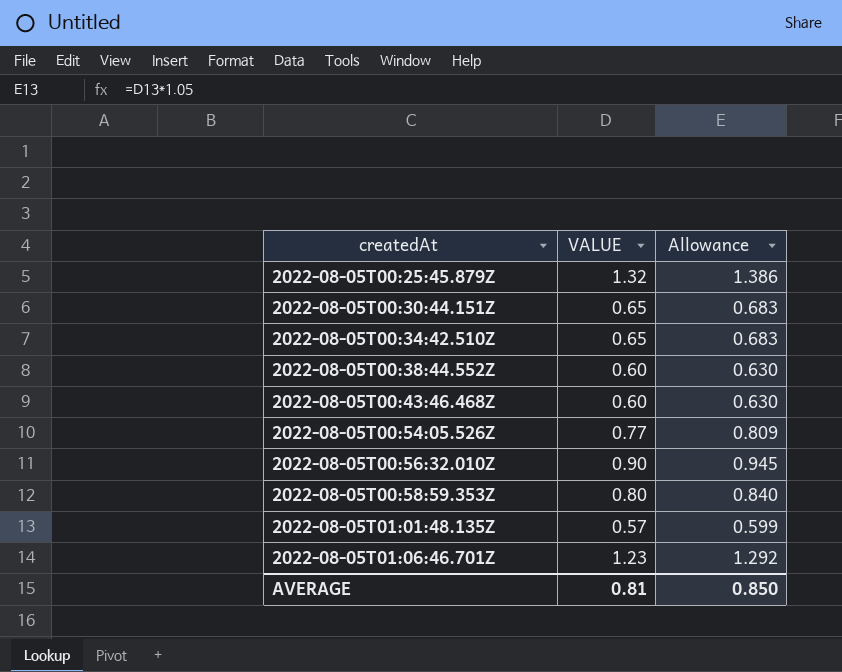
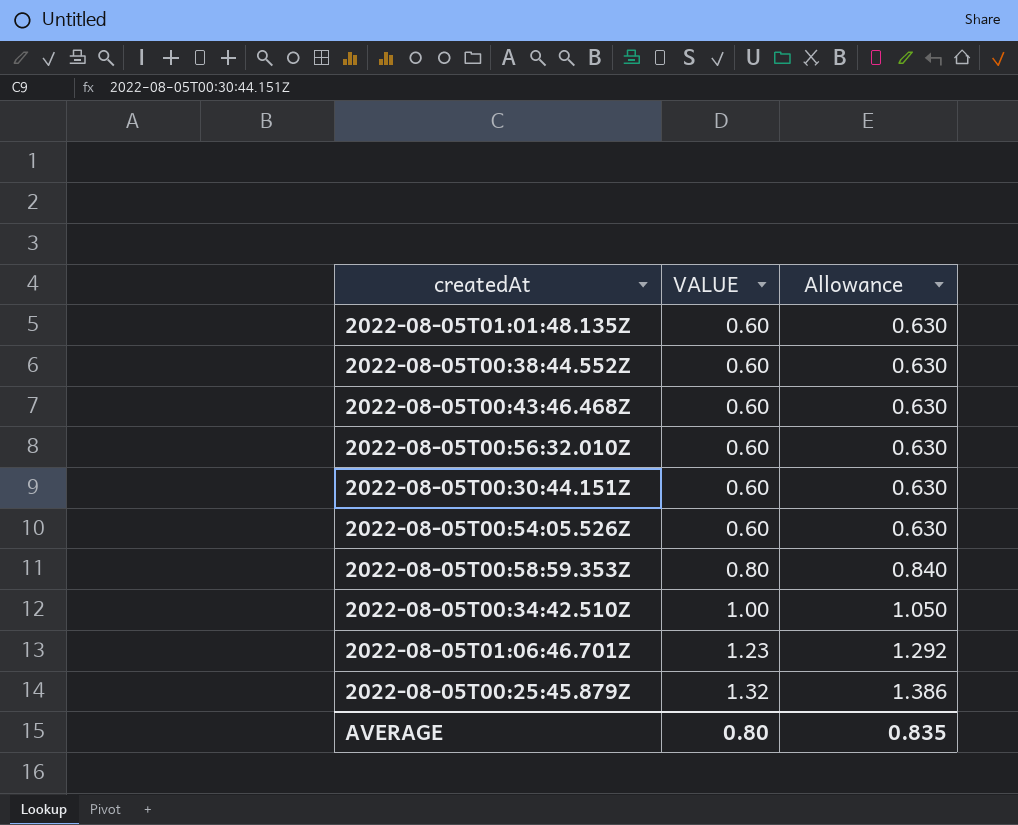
row order: createdAt ascending -> VALUE ascending
2022-08-05T01:01:48.135Z | VALUE: 0.57 -> 0.60
2022-08-05T01:01:48.135Z | Allowance: 0.599 -> 0.630
2022-08-05T00:56:32.010Z | VALUE: 0.90 -> 0.60
2022-08-05T00:56:32.010Z | Allowance: 0.945 -> 0.630
2022-08-05T00:30:44.151Z | VALUE: 0.65 -> 0.60
2022-08-05T00:30:44.151Z | Allowance: 0.683 -> 0.630
2022-08-05T00:54:05.526Z | VALUE: 0.77 -> 0.60
2022-08-05T00:54:05.526Z | Allowance: 0.809 -> 0.630
2022-08-05T00:34:42.510Z | VALUE: 0.65 -> 1.00
2022-08-05T00:34:42.510Z | Allowance: 0.683 -> 1.050
AVERAGE | VALUE: 0.81 -> 0.80
AVERAGE | Allowance: 0.850 -> 0.835

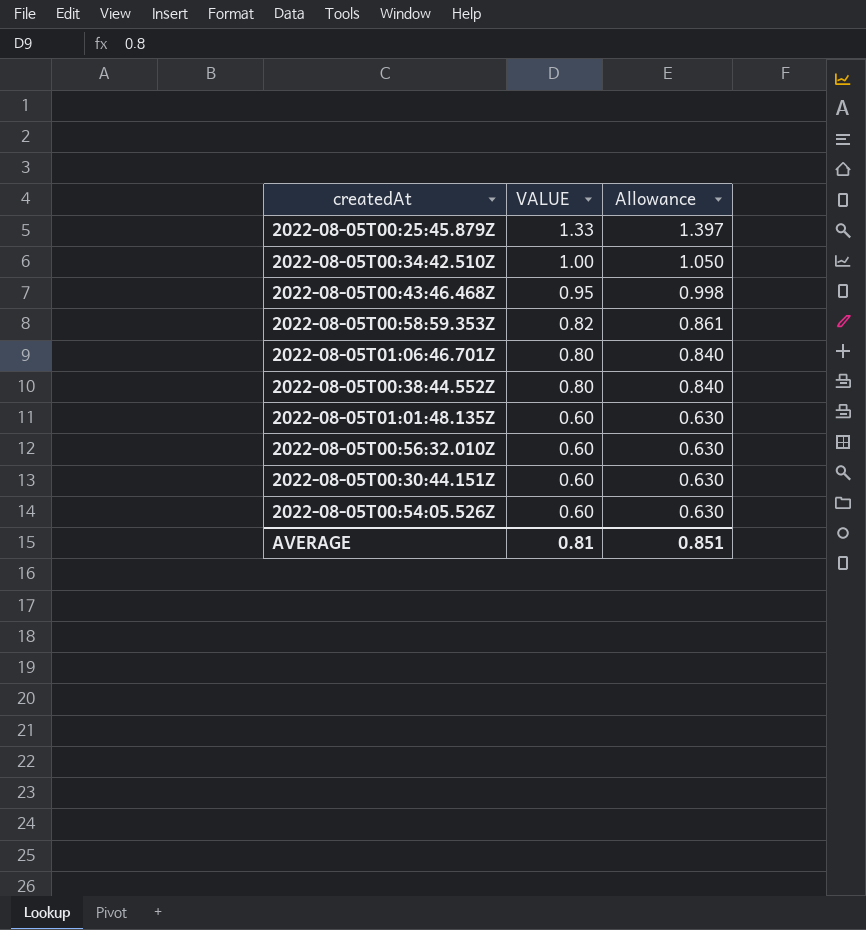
row order: VALUE ascending -> VALUE descending
2022-08-05T00:25:45.879Z | VALUE: 1.32 -> 1.33
2022-08-05T00:25:45.879Z | Allowance: 1.386 -> 1.397
2022-08-05T00:43:46.468Z | VALUE: 0.60 -> 0.95
2022-08-05T00:43:46.468Z | Allowance: 0.630 -> 0.998
2022-08-05T00:58:59.353Z | VALUE: 0.80 -> 0.82
2022-08-05T00:58:59.353Z | Allowance: 0.840 -> 0.861
2022-08-05T01:06:46.701Z | VALUE: 1.23 -> 0.80
2022-08-05T01:06:46.701Z | Allowance: 1.292 -> 0.840
2022-08-05T00:38:44.552Z | VALUE: 0.60 -> 0.80
2022-08-05T00:38:44.552Z | Allowance: 0.630 -> 0.840
AVERAGE | VALUE: 0.80 -> 0.81
AVERAGE | Allowance: 0.835 -> 0.851

